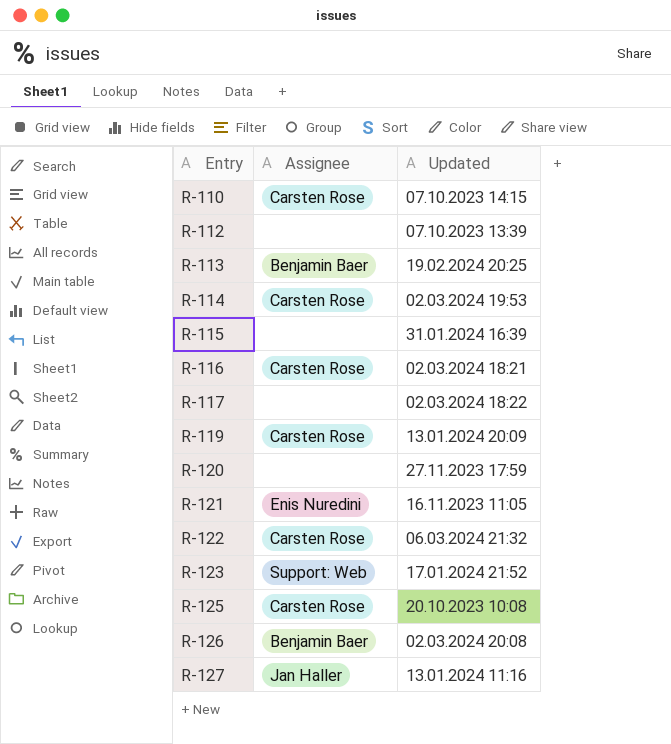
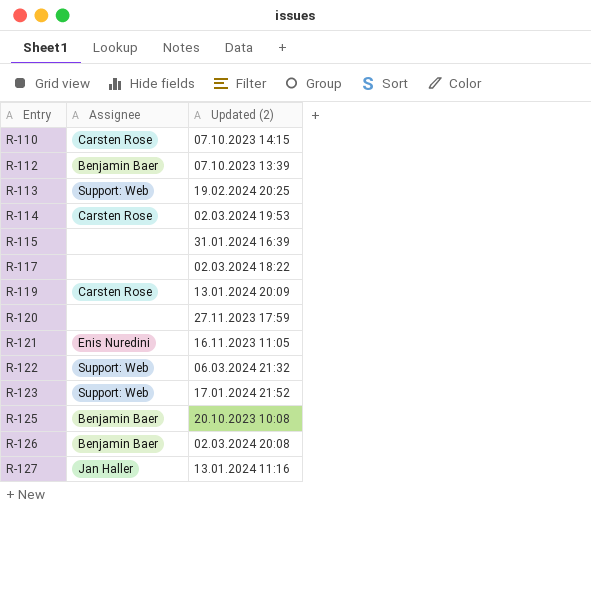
column name: Updated -> Updated (2)
row R-116: Carsten Rose | 02.03.2024 18:21 -> none
R-112 | Assignee: none -> Benjamin Baer
R-113 | Assignee: Benjamin Baer -> Support: Web
R-122 | Assignee: Carsten Rose -> Support: Web
R-125 | Assignee: Carsten Rose -> Benjamin Baer

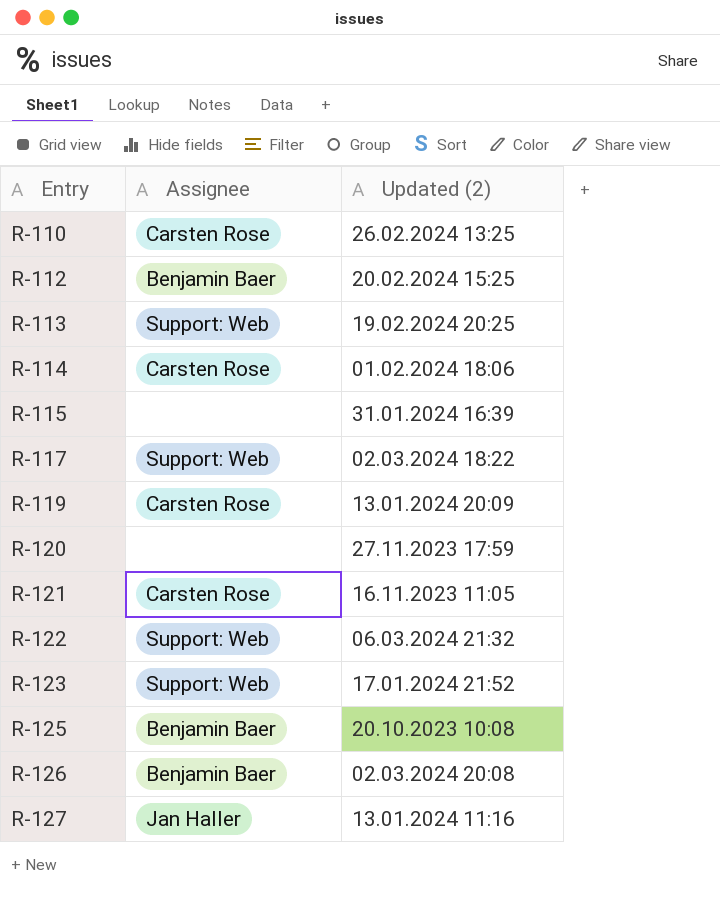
R-110 | Updated (2): 07.10.2023 14:15 -> 26.02.2024 13:25
R-112 | Updated (2): 07.10.2023 13:39 -> 20.02.2024 15:25
R-114 | Updated (2): 02.03.2024 19:53 -> 01.02.2024 18:06
R-117 | Assignee: none -> Support: Web
R-121 | Assignee: Enis Nuredini -> Carsten Rose

